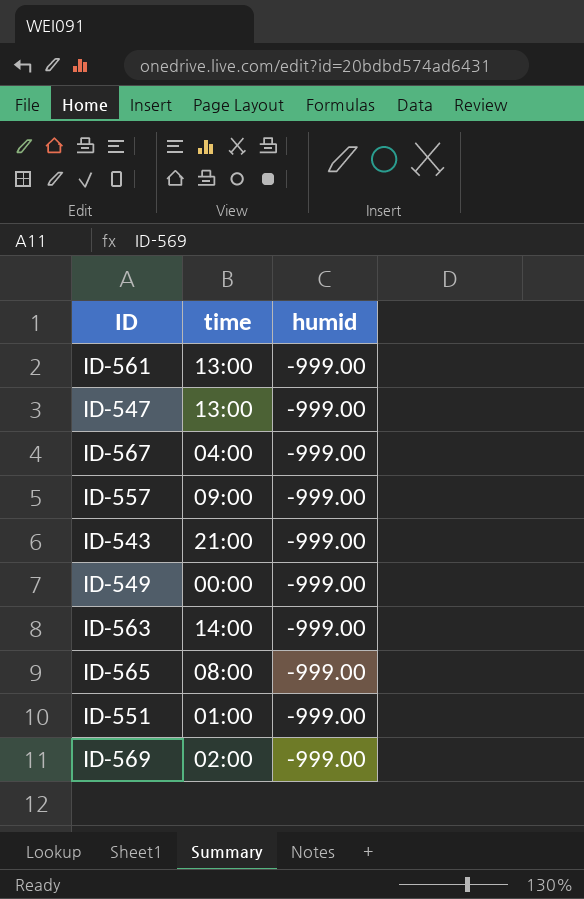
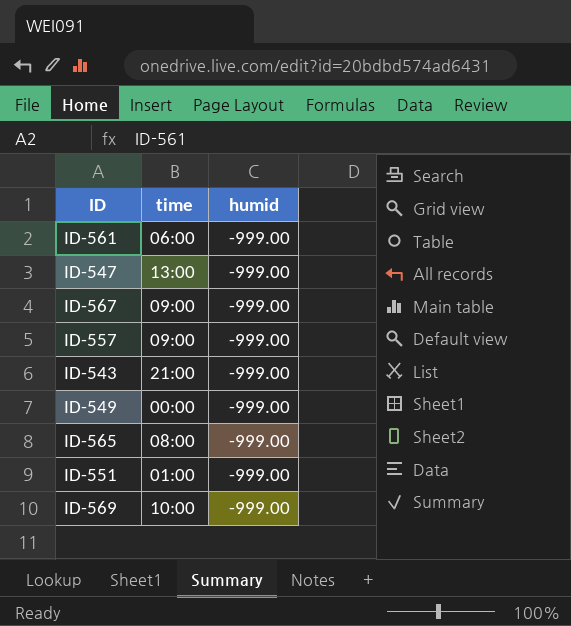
row ID-563: 14:00 | -999.00 -> none
ID-561 | time: 13:00 -> 06:00
ID-567 | time: 04:00 -> 09:00
ID-569 | time: 02:00 -> 10:00

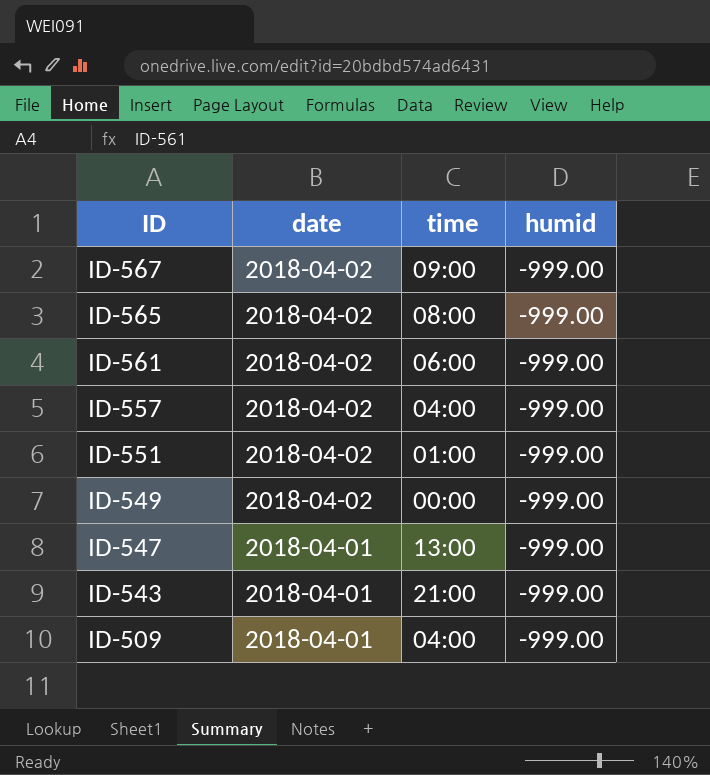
row order: none -> ID descending
column date | position: none -> 2
row ID-569: 10:00 | -999.00 -> none
ID-557 | time: 09:00 -> 04:00
row ID-509: none -> 2018-04-01 | 04:00 | -999.00

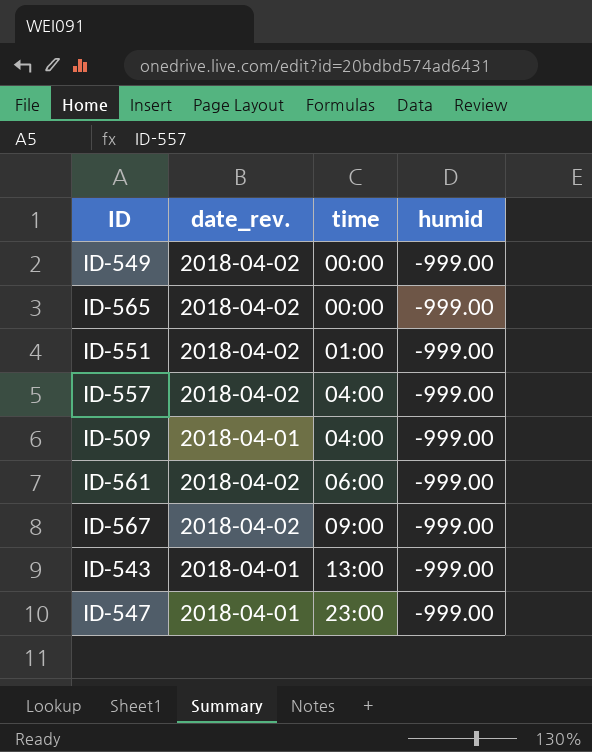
row order: ID descending -> time ascending
column name: date -> date_rev.
ID-565 | time: 08:00 -> 00:00
ID-543 | time: 21:00 -> 13:00
ID-547 | time: 13:00 -> 23:00

